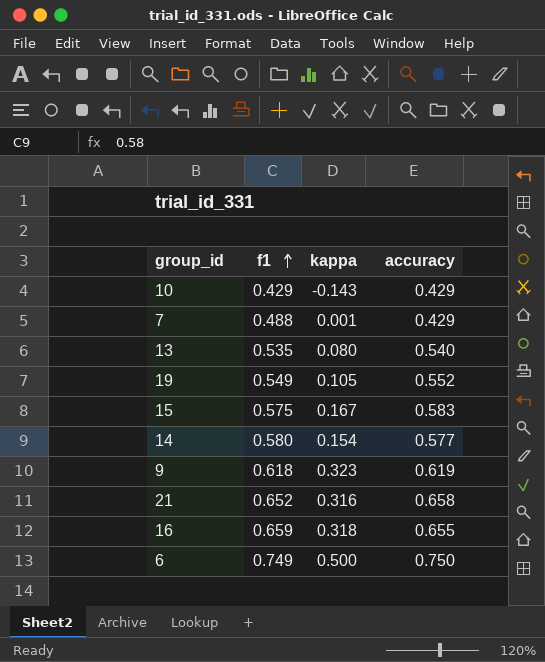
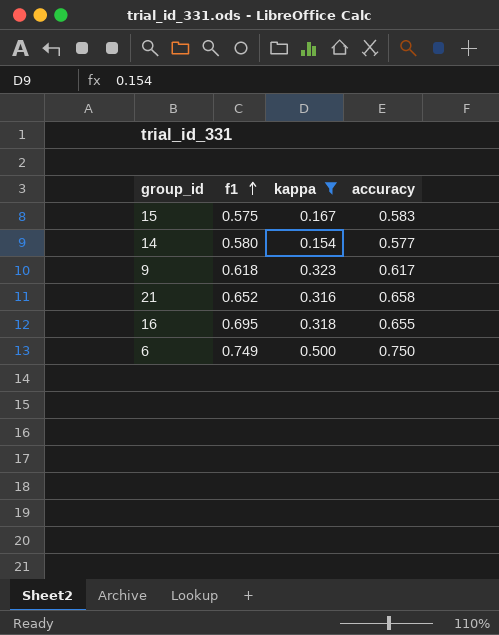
filter: none -> kappa >= 0.154
9 | accuracy: 0.619 -> 0.617
16 | f1: 0.659 -> 0.695

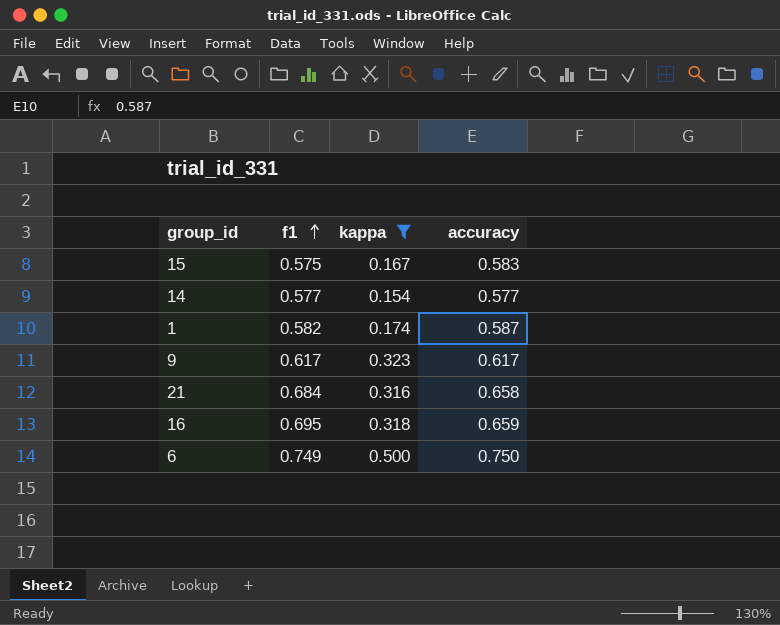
14 | f1: 0.580 -> 0.577
row 1: none -> 0.582 | 0.174 | 0.587
9 | f1: 0.618 -> 0.617
21 | f1: 0.652 -> 0.684
16 | accuracy: 0.655 -> 0.659

